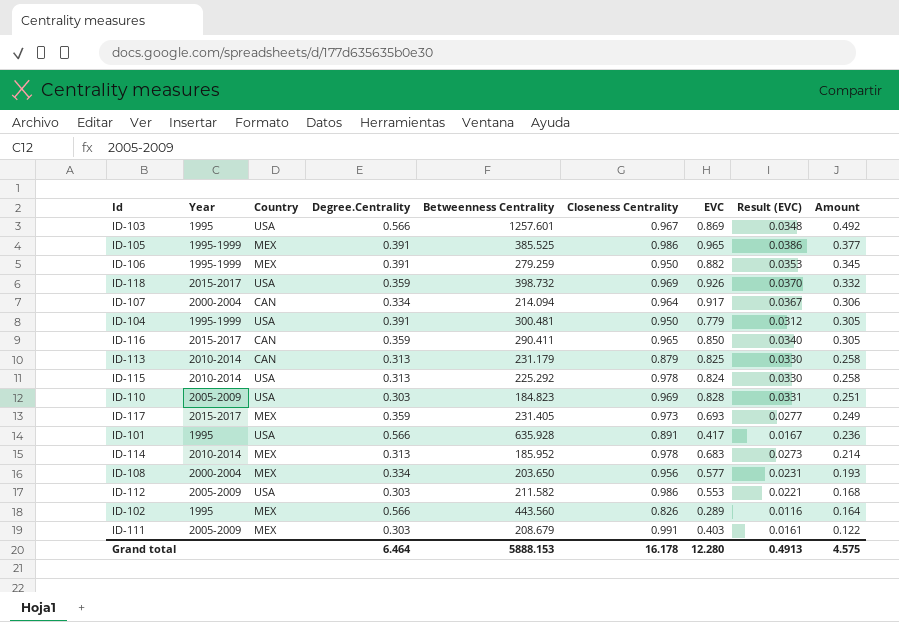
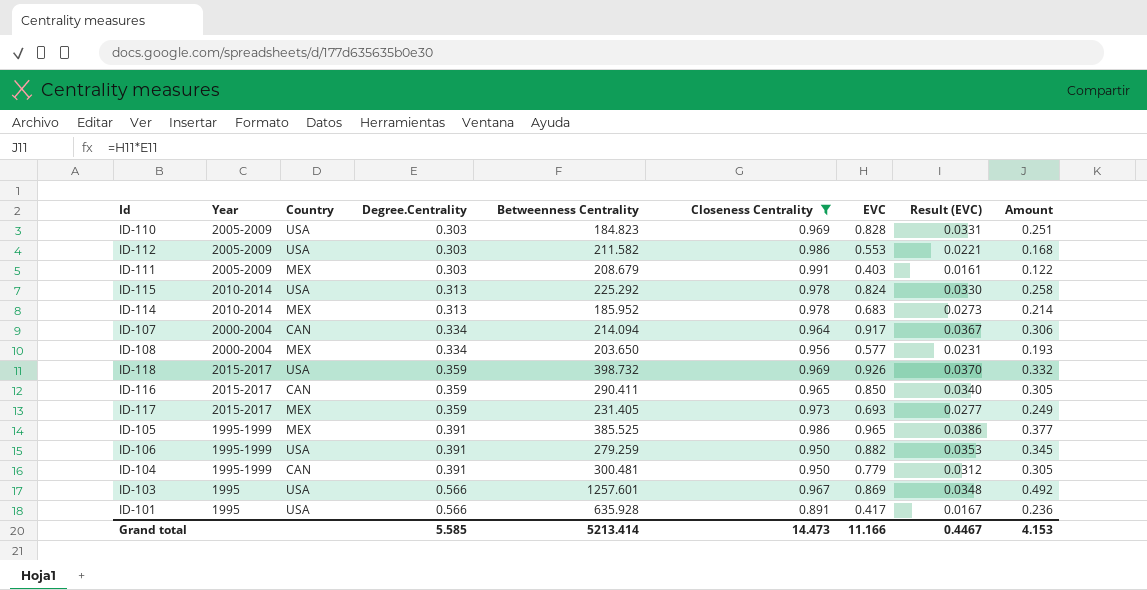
filter: none -> Closeness Centrality >= 0.891
row order: Amount descending -> Degree.Centrality ascending
ID-106 | Country: MEX -> USA
ID-104 | Country: USA -> CAN
Grand total | Degree.Centrality: 6.464 -> 5.585
Grand total | Betweenness Centrality: 5888.153 -> 5213.414
Grand total | Closeness Centrality: 16.178 -> 14.473
Grand total | EVC: 12.280 -> 11.166
Grand total | Result (EVC): 0.4913 -> 0.4467
Grand total | Amount: 4.575 -> 4.153

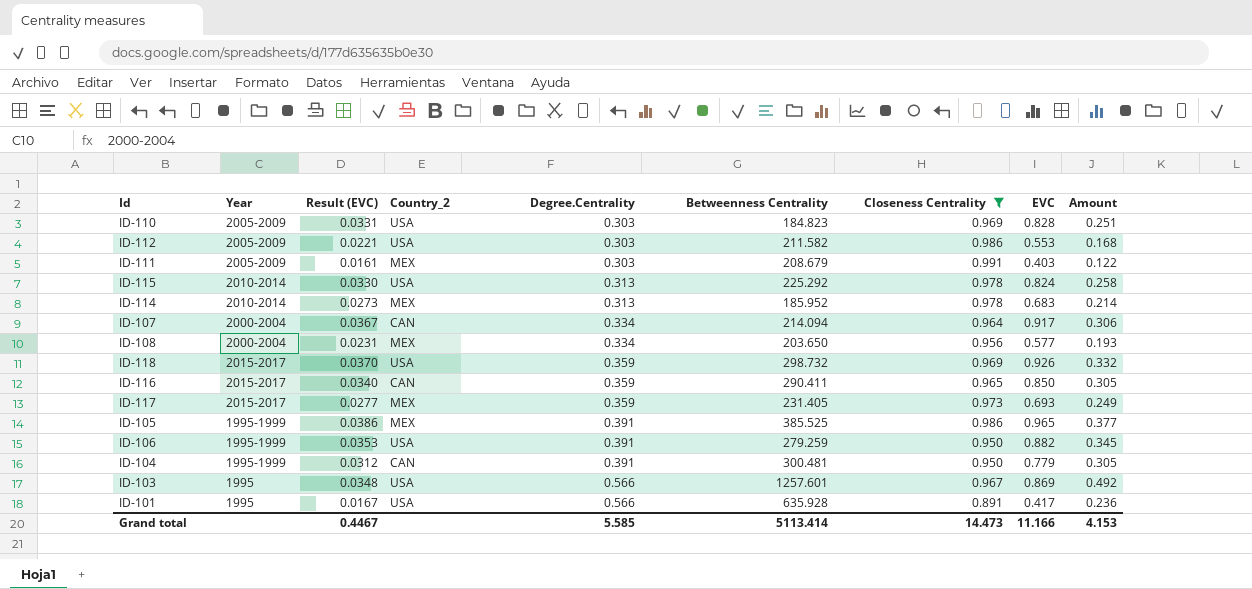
column Result (EVC) | position: 8 -> 3
column name: Country -> Country_2
ID-118 | Betweenness Centrality: 398.732 -> 298.732
Grand total | Betweenness Centrality: 5213.414 -> 5113.414

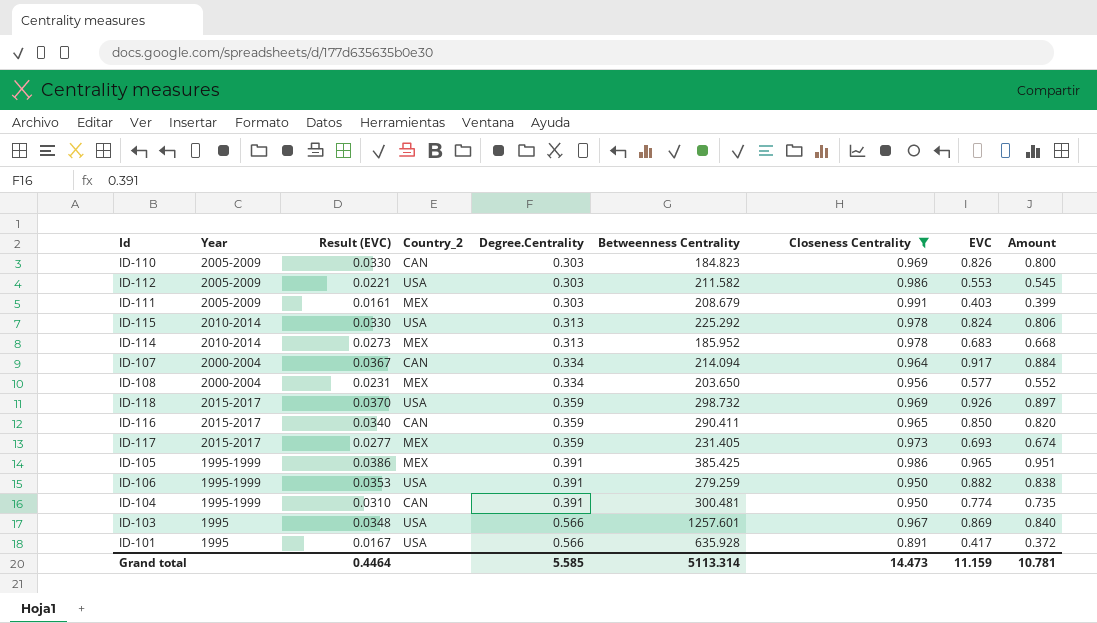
column Amount | formula: [Degree.Centrality] * [EVC] -> [Closeness Centrality] * [EVC]
ID-110 | Result (EVC): 0.0331 -> 0.0330
ID-110 | Country_2: USA -> CAN
ID-110 | EVC: 0.828 -> 0.826
ID-105 | Betweenness Centrality: 385.525 -> 385.425
ID-104 | Result (EVC): 0.0312 -> 0.0310
ID-104 | EVC: 0.779 -> 0.774
Grand total | Result (EVC): 0.4467 -> 0.4464
Grand total | Betweenness Centrality: 5113.414 -> 5113.314
Grand total | EVC: 11.166 -> 11.159
Grand total | Amount: 4.153 -> 10.781

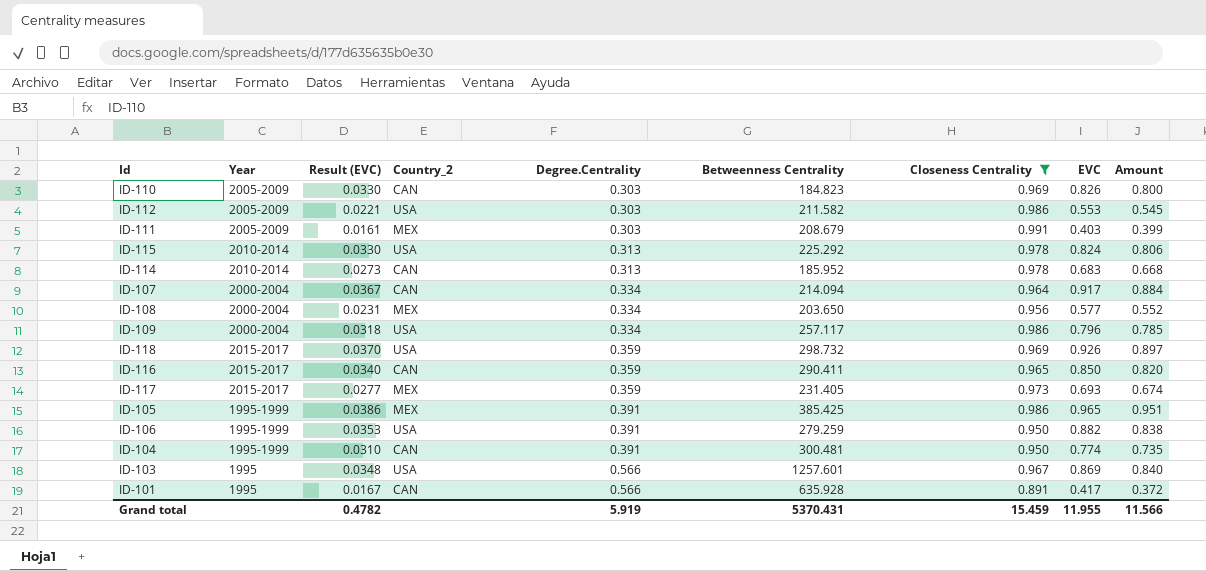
ID-114 | Country_2: MEX -> CAN
row ID-109: none -> 2000-2004 | 0.0318 | USA | 0.334 | 257.117 | 0.986 | 0.796 | 0.785
ID-101 | Country_2: USA -> CAN
Grand total | Result (EVC): 0.4464 -> 0.4782
Grand total | Degree.Centrality: 5.585 -> 5.919
Grand total | Betweenness Centrality: 5113.314 -> 5370.431
Grand total | Closeness Centrality: 14.473 -> 15.459
Grand total | EVC: 11.159 -> 11.955
Grand total | Amount: 10.781 -> 11.566

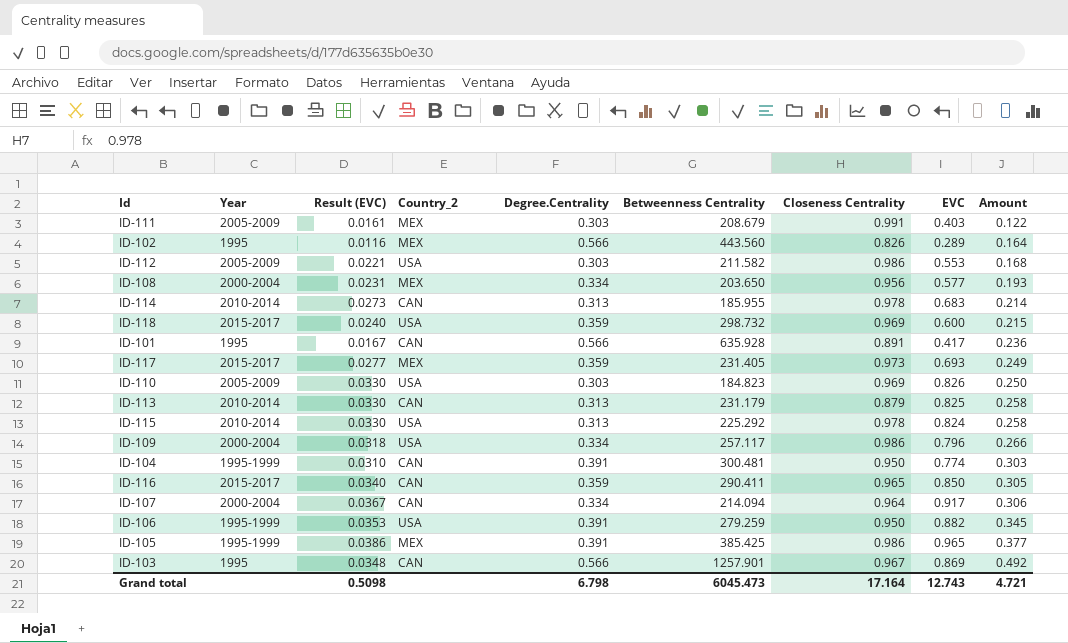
filter: Closeness Centrality >= 0.891 -> none
row order: Degree.Centrality ascending -> Amount ascending
column Amount | formula: [Closeness Centrality] * [EVC] -> [Degree.Centrality] * [EVC]
ID-114 | Betweenness Centrality: 185.952 -> 185.955
ID-118 | Result (EVC): 0.0370 -> 0.0240
ID-118 | EVC: 0.926 -> 0.600
ID-110 | Country_2: CAN -> USA
ID-103 | Country_2: USA -> CAN
ID-103 | Betweenness Centrality: 1257.601 -> 1257.901
Grand total | Result (EVC): 0.4782 -> 0.5098
Grand total | Degree.Centrality: 5.919 -> 6.798
Grand total | Betweenness Centrality: 5370.431 -> 6045.473
Grand total | Closeness Centrality: 15.459 -> 17.164
Grand total | EVC: 11.955 -> 12.743
Grand total | Amount: 11.566 -> 4.721

